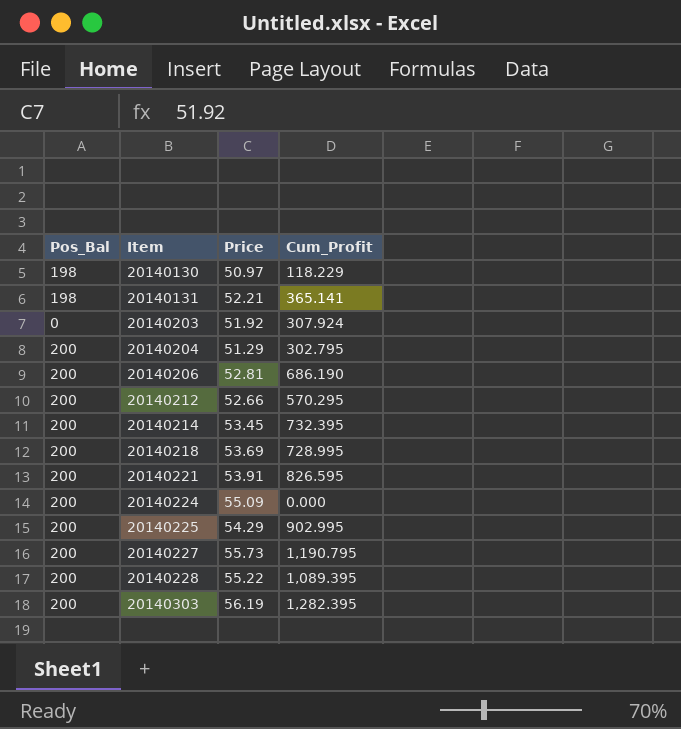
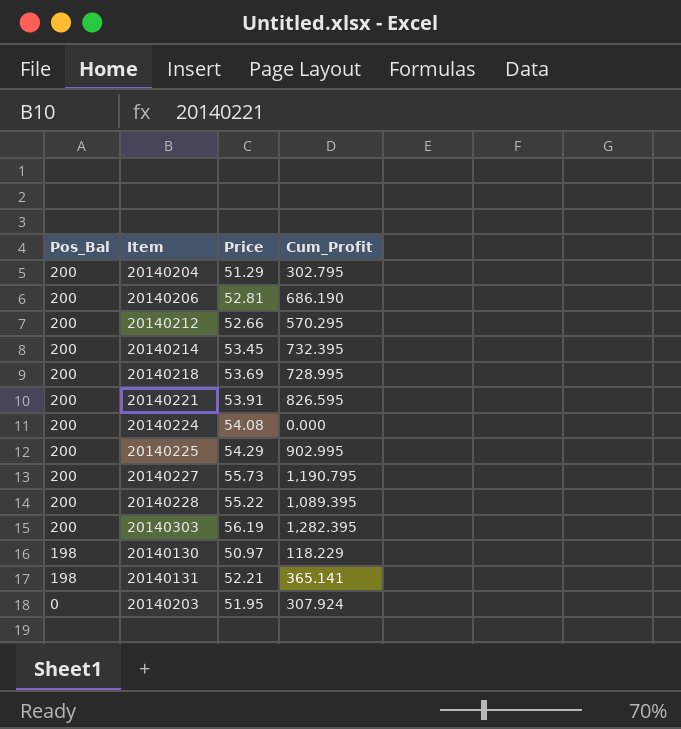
row order: Item ascending -> Pos_Bal descending
20140224 | Price: 55.09 -> 54.08
20140203 | Price: 51.92 -> 51.95

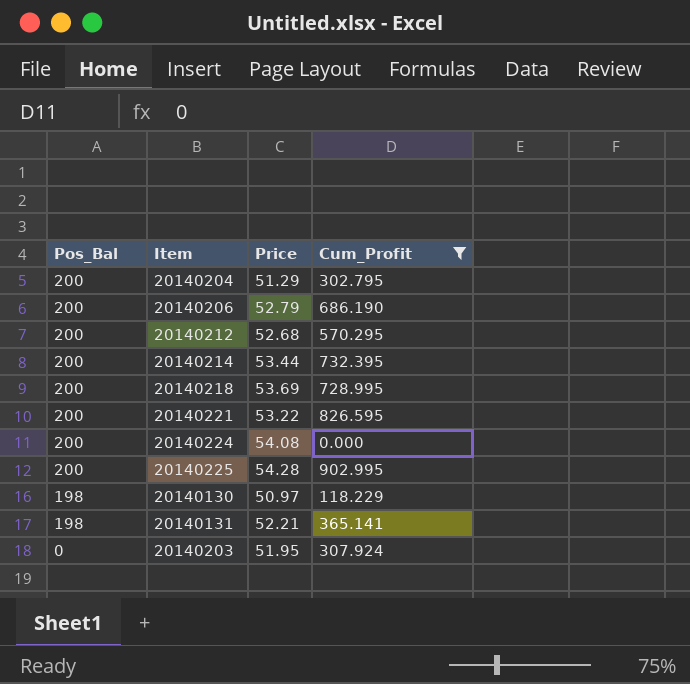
filter: none -> Cum_Profit <= 902.995
20140206 | Price: 52.81 -> 52.79
20140212 | Price: 52.66 -> 52.68
20140214 | Price: 53.45 -> 53.44
20140221 | Price: 53.91 -> 53.22
20140225 | Price: 54.29 -> 54.28

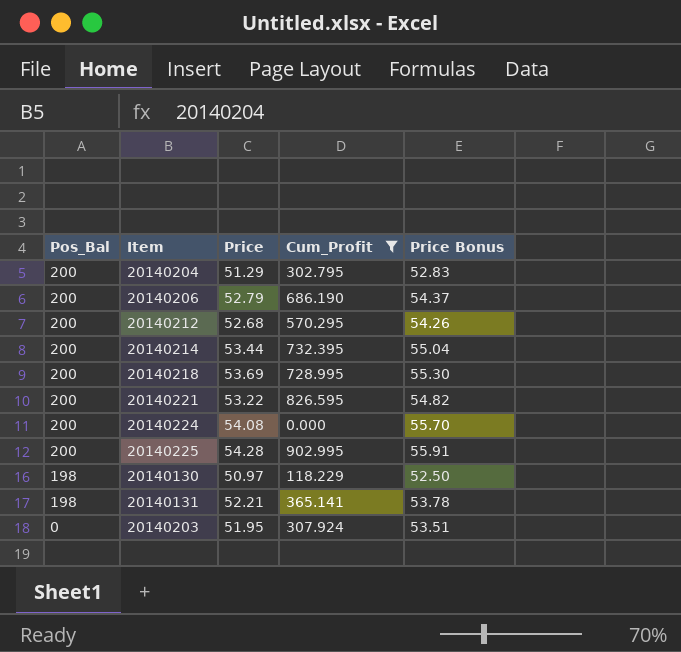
column Price Bonus | formula: none -> [Price] * 1.03

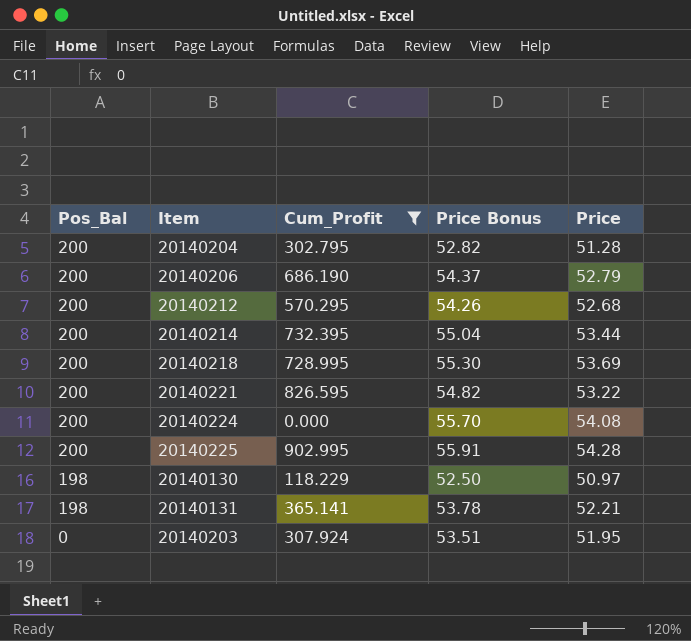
column Price | position: 3 -> 5
20140204 | Price Bonus: 52.83 -> 52.82
20140204 | Price: 51.29 -> 51.28

